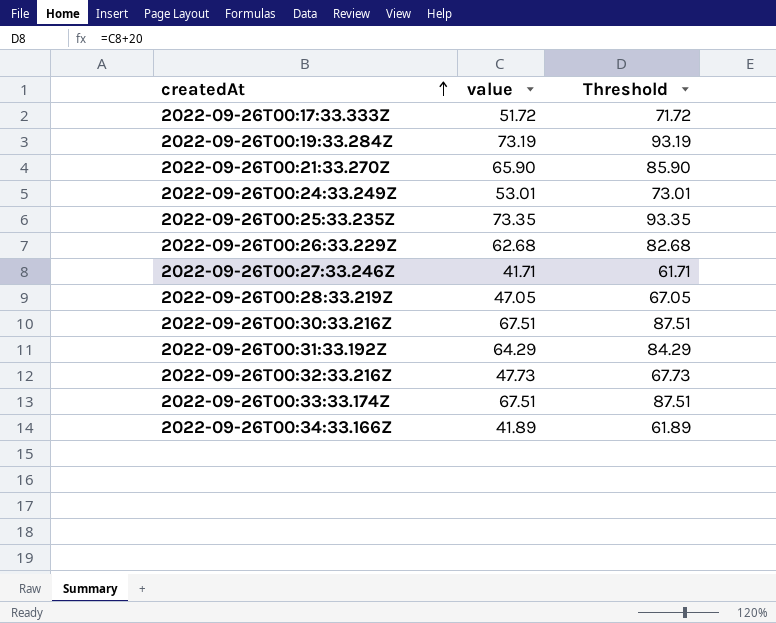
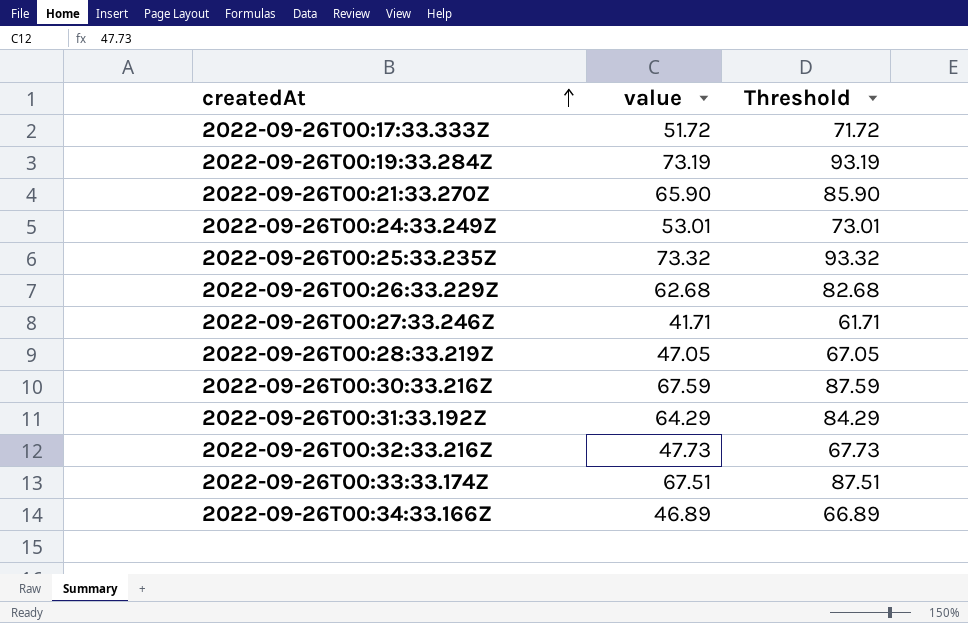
2022-09-26T00:25:33.235Z | value: 73.35 -> 73.32
2022-09-26T00:25:33.235Z | Threshold: 93.35 -> 93.32
2022-09-26T00:30:33.216Z | value: 67.51 -> 67.59
2022-09-26T00:30:33.216Z | Threshold: 87.51 -> 87.59
2022-09-26T00:34:33.166Z | value: 41.89 -> 46.89
2022-09-26T00:34:33.166Z | Threshold: 61.89 -> 66.89

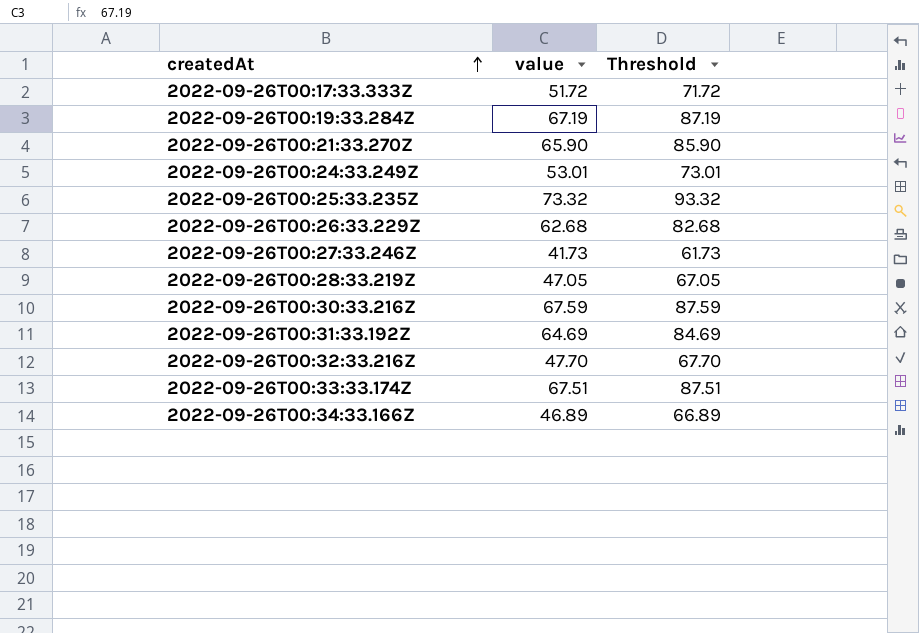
2022-09-26T00:19:33.284Z | value: 73.19 -> 67.19
2022-09-26T00:19:33.284Z | Threshold: 93.19 -> 87.19
2022-09-26T00:27:33.246Z | value: 41.71 -> 41.73
2022-09-26T00:27:33.246Z | Threshold: 61.71 -> 61.73
2022-09-26T00:31:33.192Z | value: 64.29 -> 64.69
2022-09-26T00:31:33.192Z | Threshold: 84.29 -> 84.69
2022-09-26T00:32:33.216Z | value: 47.73 -> 47.70
2022-09-26T00:32:33.216Z | Threshold: 67.73 -> 67.70

